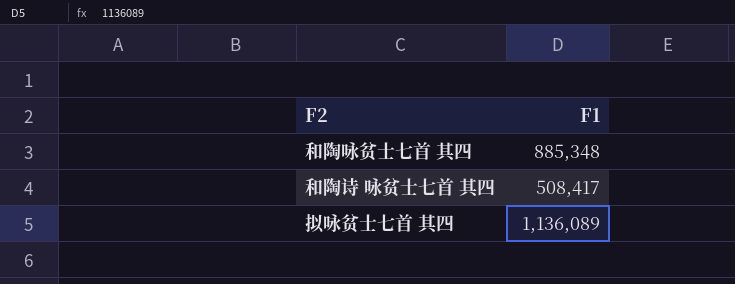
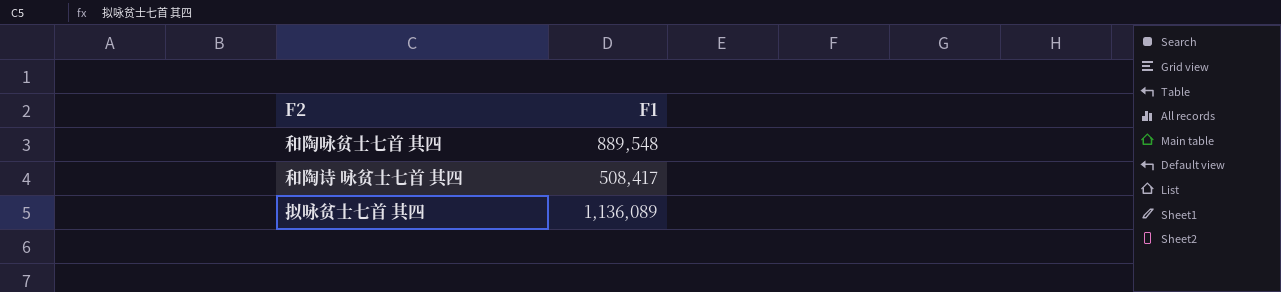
和陶咏贫士七首 其四 | F1: 885,348 -> 889,548

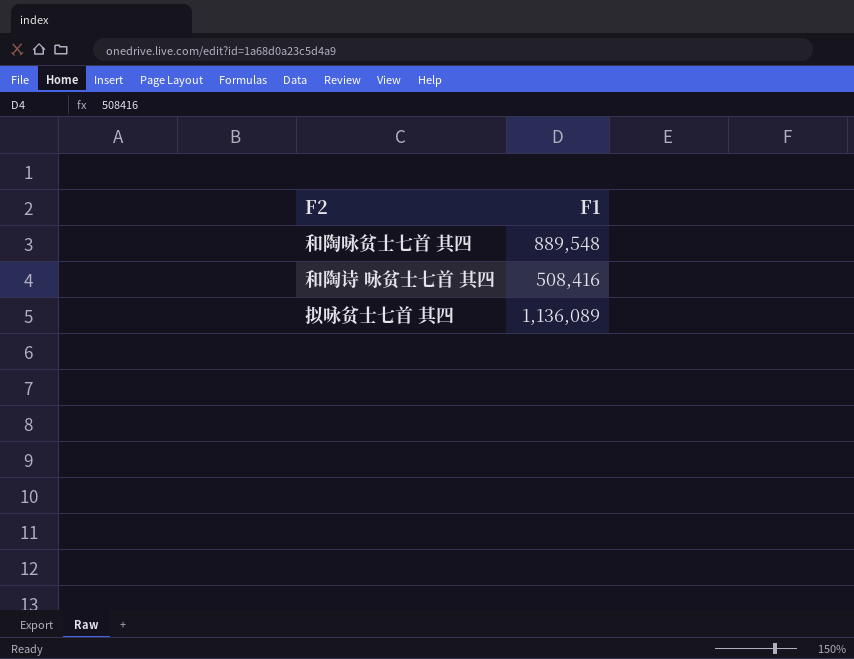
和陶诗 咏贫士七首 其四 | F1: 508,417 -> 508,416

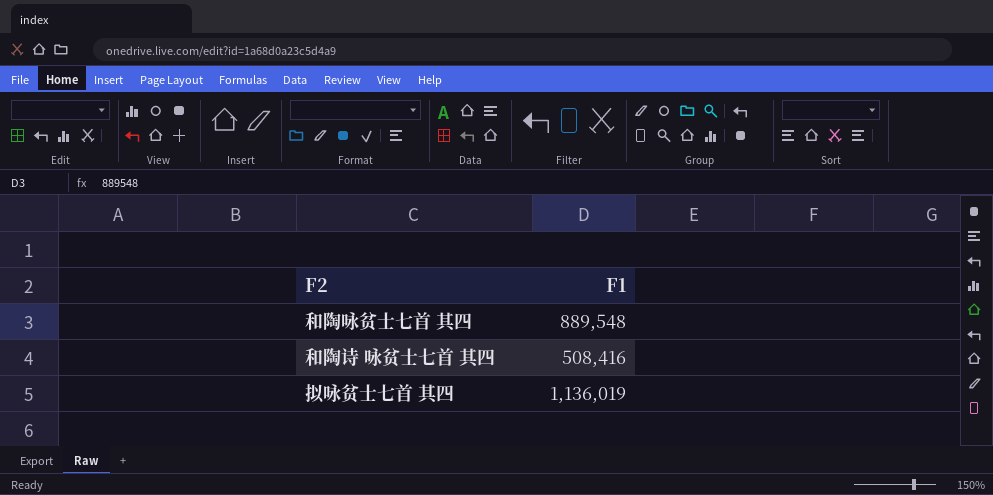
拟咏贫士七首 其四 | F1: 1,136,089 -> 1,136,019

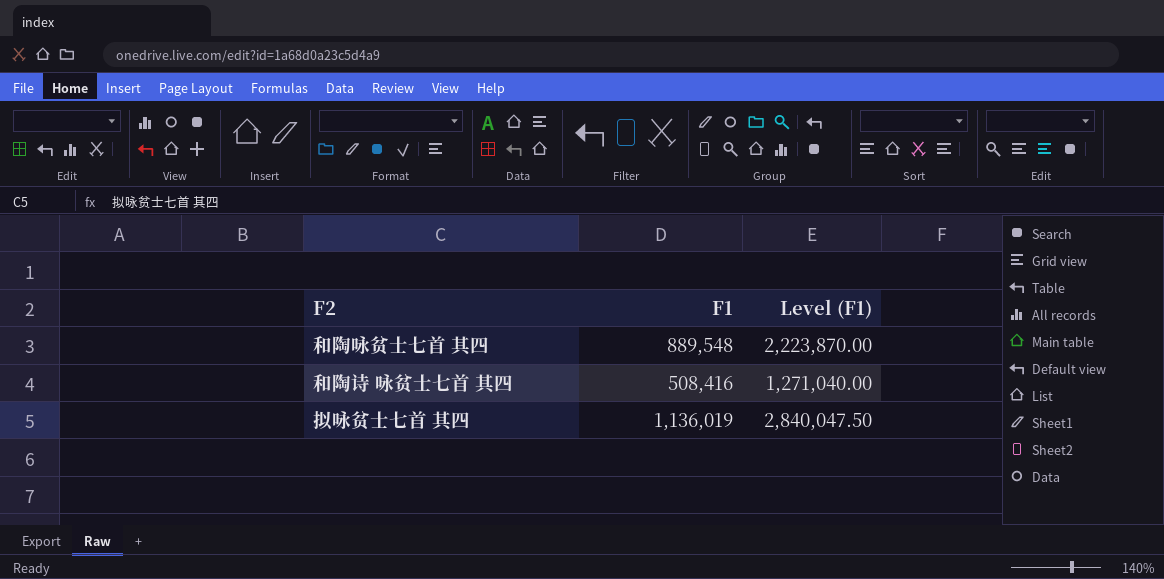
column Level (F1) | formula: none -> [F1] * 2.5

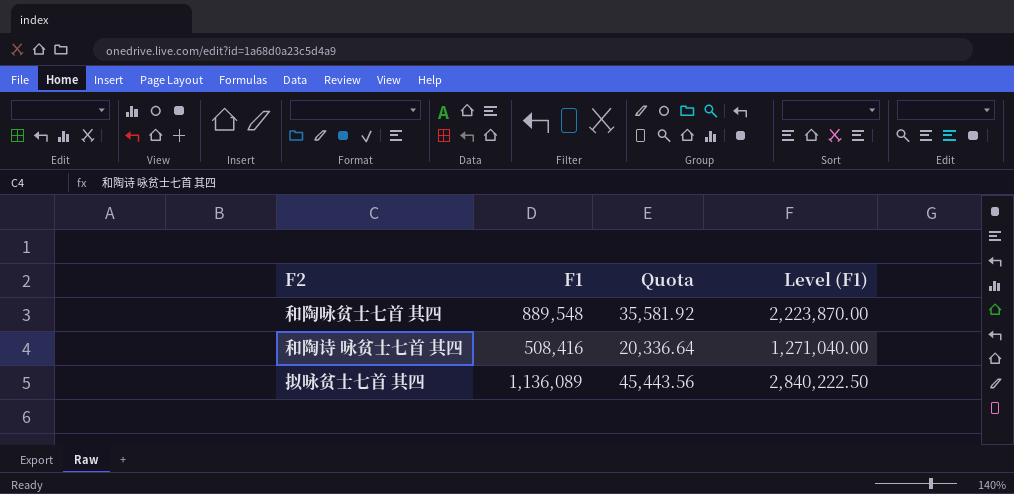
column Quota | formula: none -> [F1] * 0.04
拟咏贫士七首 其四 | F1: 1,136,019 -> 1,136,089
拟咏贫士七首 其四 | Level (F1): 2,840,047.50 -> 2,840,222.50

